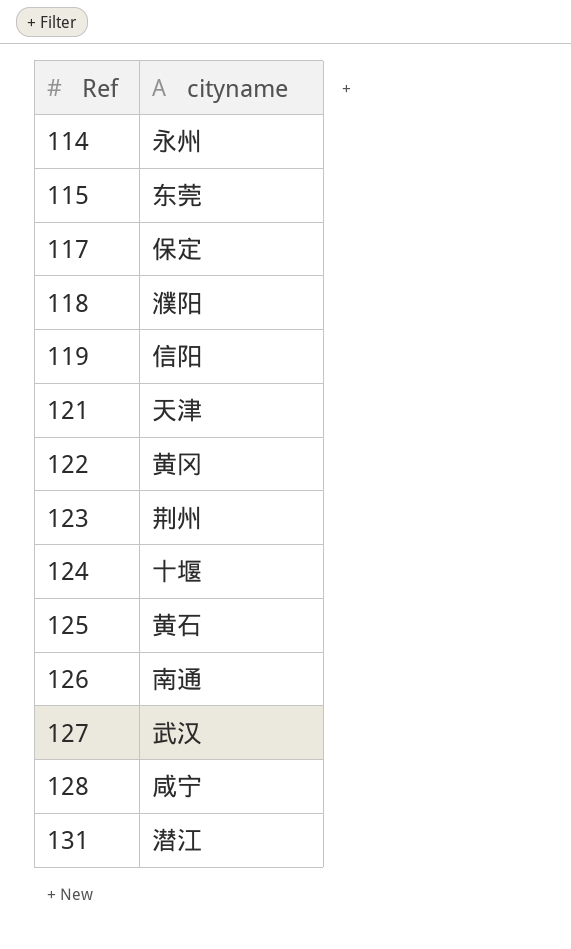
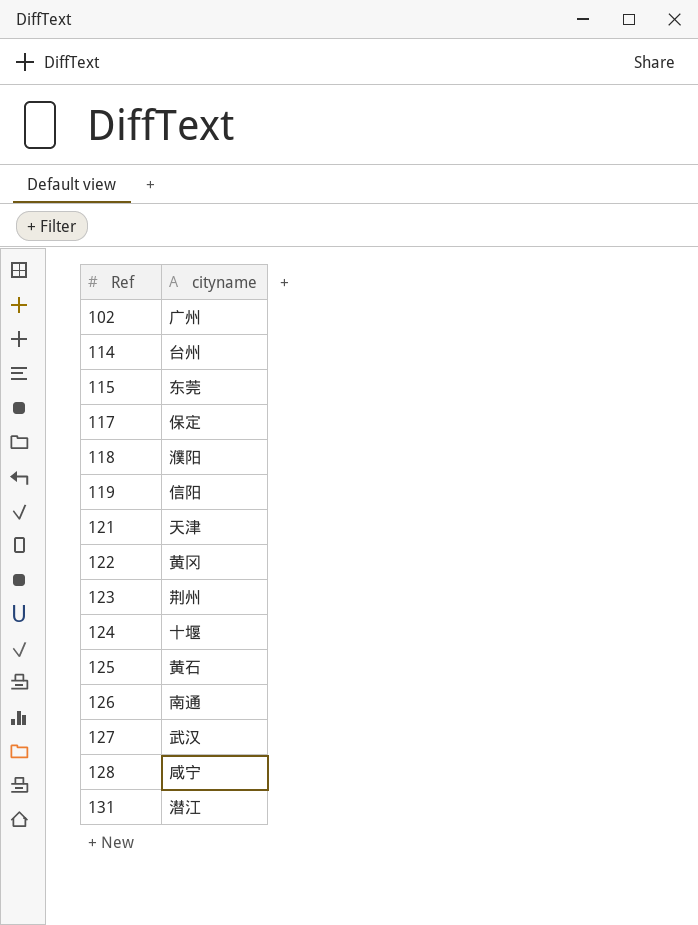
row 102: none -> 广州
114 | cityname: 永州 -> 台州

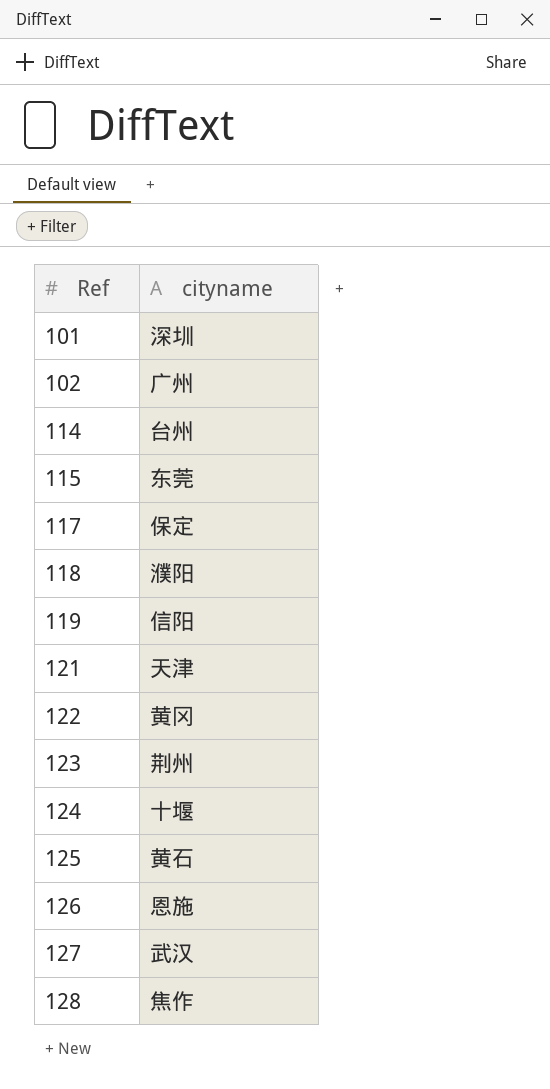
row 131: 潜江 -> none
row 101: none -> 深圳
126 | cityname: 南通 -> 恩施
128 | cityname: 咸宁 -> 焦作

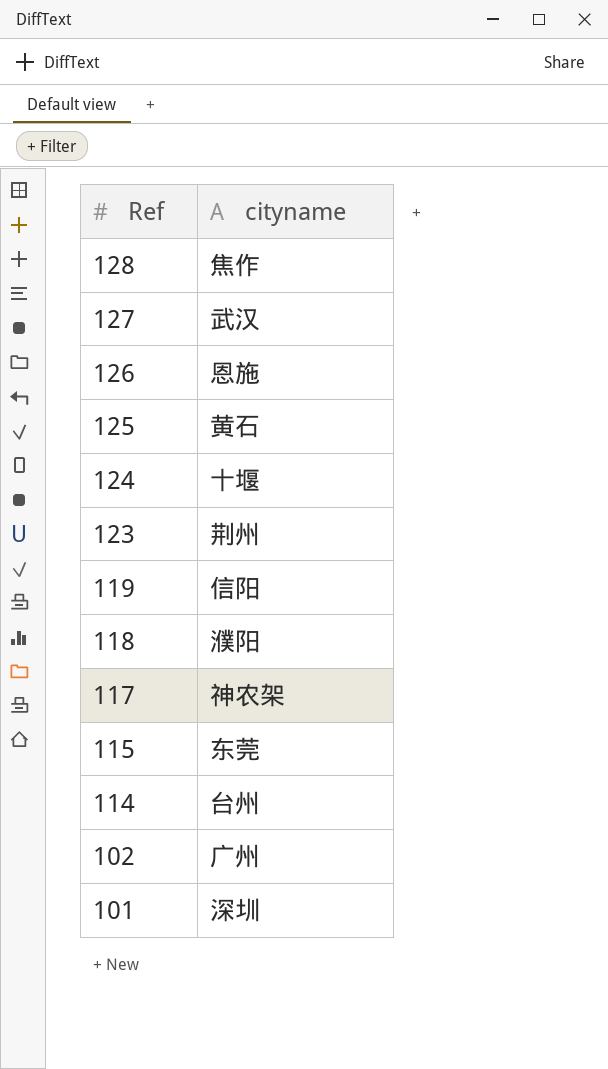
row order: Ref ascending -> Ref descending
row 121: 天津 -> none
row 122: 黄冈 -> none
117 | cityname: 保定 -> 神农架

